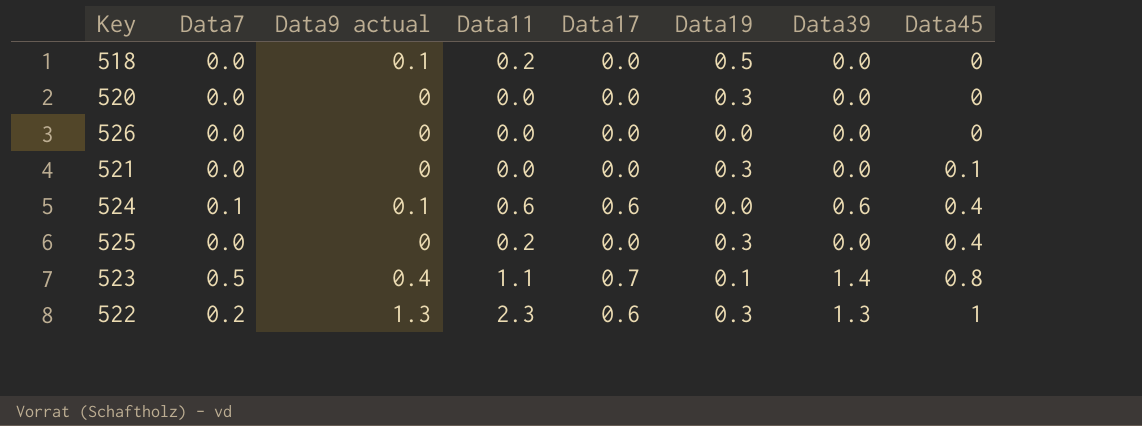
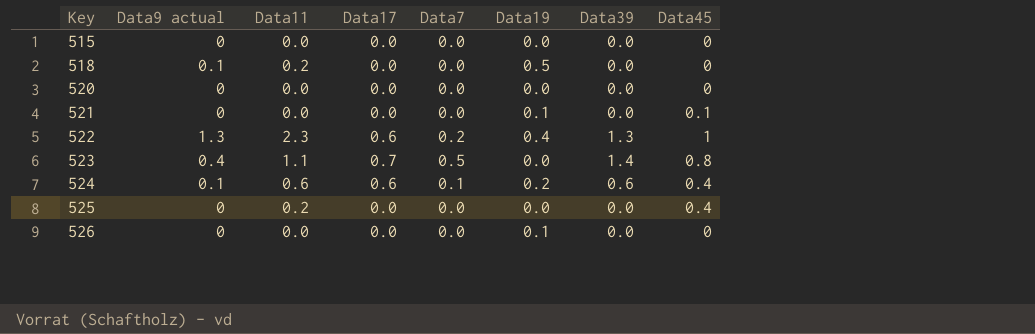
row order: Data45 ascending -> Key ascending
column Data7 | position: 2 -> 5
row 515: none -> 0 | 0.0 | 0.0 | 0.0 | 0.0 | 0.0 | 0
520 | Data19: 0.3 -> 0.0
521 | Data19: 0.3 -> 0.1
522 | Data19: 0.3 -> 0.4
523 | Data19: 0.1 -> 0.0
524 | Data19: 0.0 -> 0.2
525 | Data19: 0.3 -> 0.0
526 | Data19: 0.0 -> 0.1

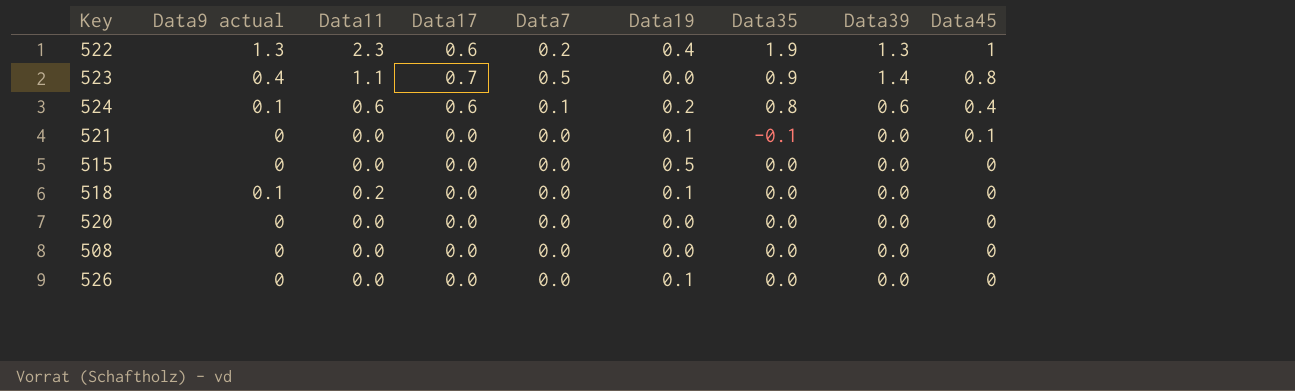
row order: Key ascending -> Data45 descending
column Data35 | position: none -> 7
row 525: 0 | 0.2 | 0.0 | 0.0 | 0.0 | 0.0 | 0.4 -> none
515 | Data19: 0.0 -> 0.5
518 | Data19: 0.5 -> 0.1
row 508: none -> 0 | 0.0 | 0.0 | 0.0 | 0.0 | 0.0 | 0.0 | 0

